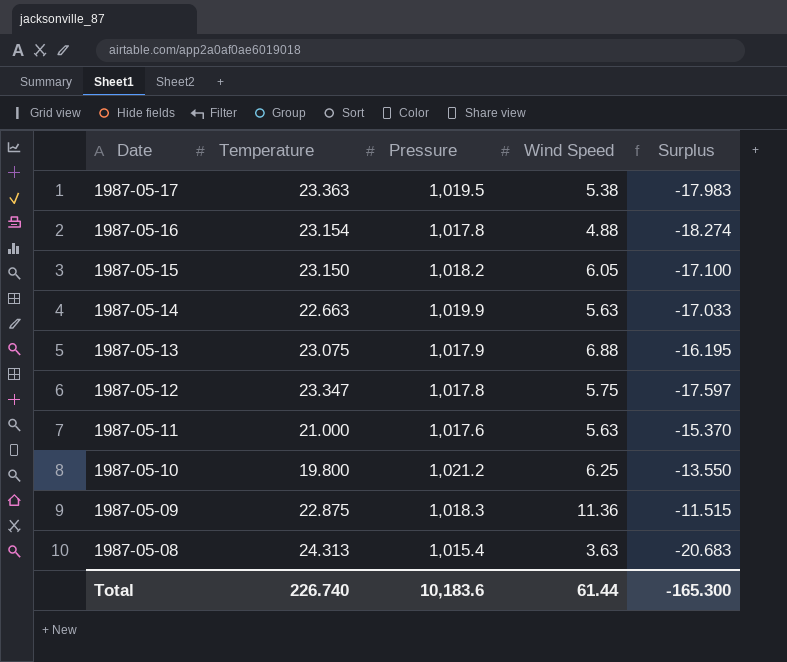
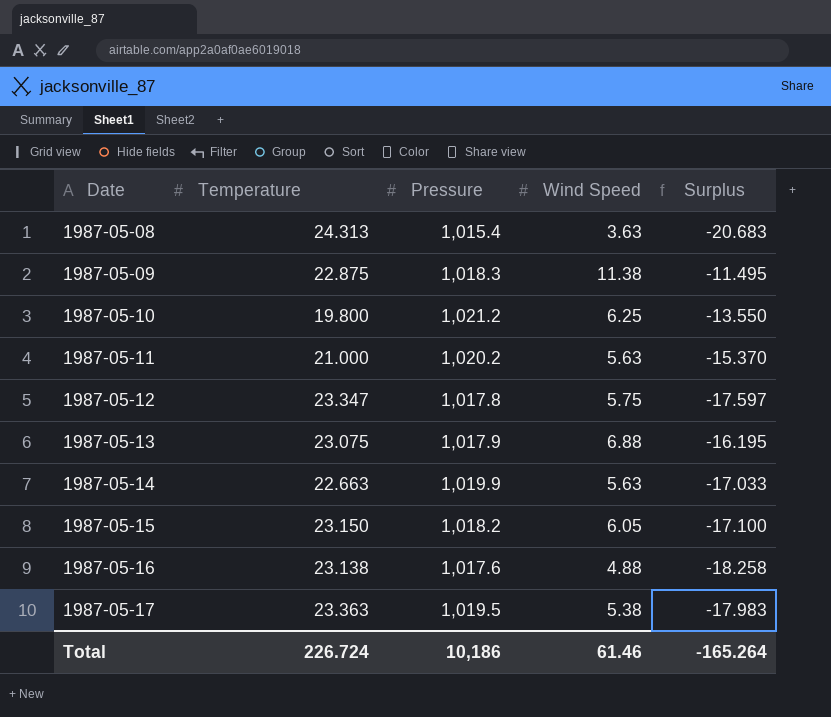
row order: Date descending -> Date ascending
1987-05-09 | Wind Speed: 11.36 -> 11.38
1987-05-09 | Surplus: -11.515 -> -11.495
1987-05-11 | Pressure: 1,017.6 -> 1,020.2
1987-05-16 | Temperature: 23.154 -> 23.138
1987-05-16 | Pressure: 1,017.8 -> 1,017.6
1987-05-16 | Surplus: -18.274 -> -18.258
Total | Temperature: 226.740 -> 226.724
Total | Pressure: 10,183.6 -> 10,186
Total | Wind Speed: 61.44 -> 61.46
Total | Surplus: -165.300 -> -165.264

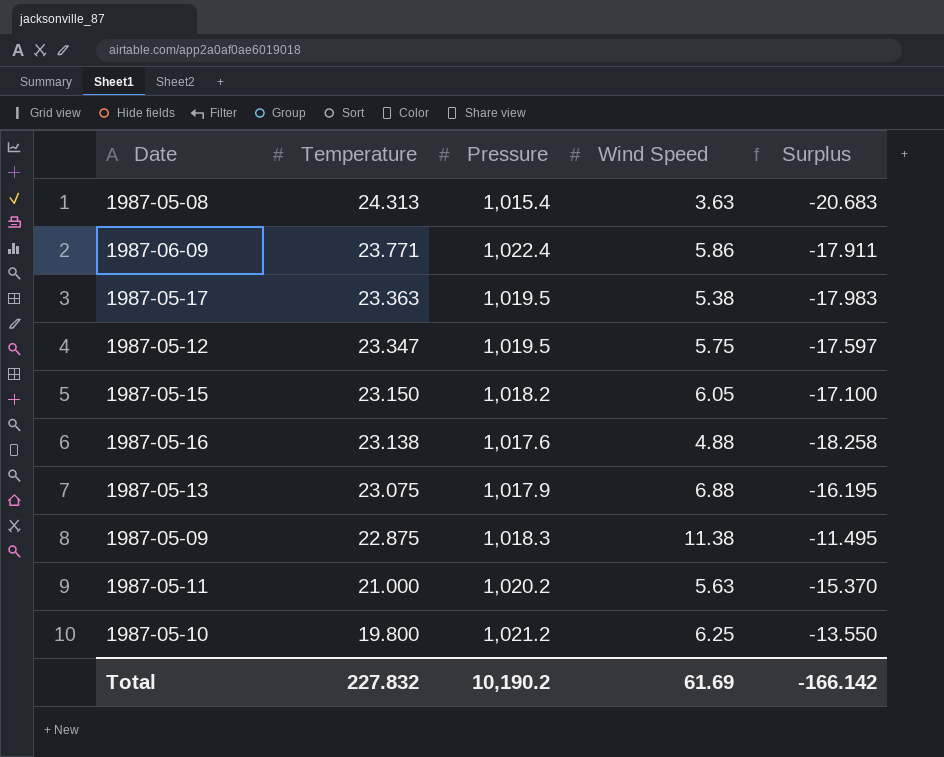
row order: Date ascending -> Temperature descending
row 1987-05-14: 22.663 | 1,019.9 | 5.63 | -17.033 -> none
row 1987-06-09: none -> 23.771 | 1,022.4 | 5.86 | -17.911
1987-05-12 | Pressure: 1,017.8 -> 1,019.5
Total | Temperature: 226.724 -> 227.832
Total | Pressure: 10,186 -> 10,190.2
Total | Wind Speed: 61.46 -> 61.69
Total | Surplus: -165.264 -> -166.142

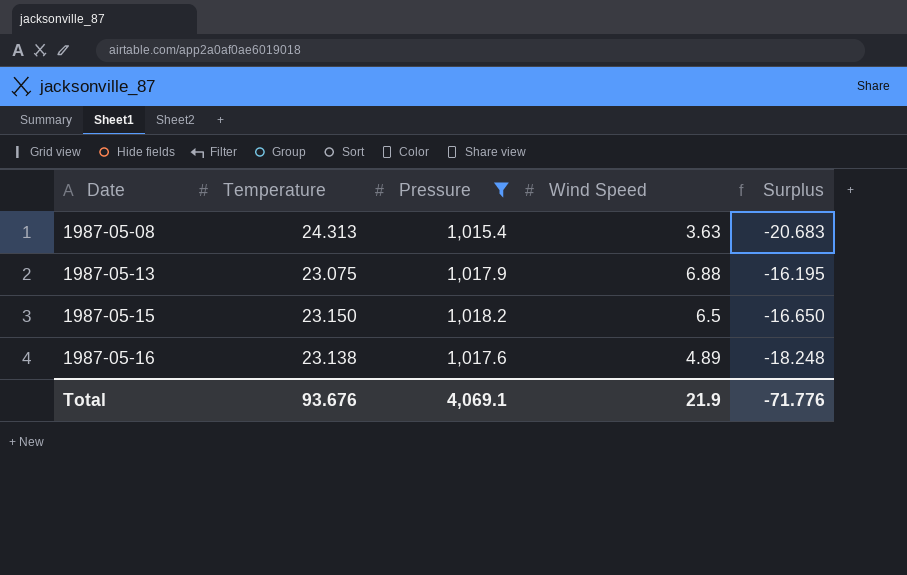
filter: none -> Pressure <= 1,018.2
row order: Temperature descending -> Date ascending
1987-05-15 | Wind Speed: 6.05 -> 6.5
1987-05-15 | Surplus: -17.100 -> -16.650
1987-05-16 | Wind Speed: 4.88 -> 4.89
1987-05-16 | Surplus: -18.258 -> -18.248
Total | Temperature: 227.832 -> 93.676
Total | Pressure: 10,190.2 -> 4,069.1
Total | Wind Speed: 61.69 -> 21.9
Total | Surplus: -166.142 -> -71.776

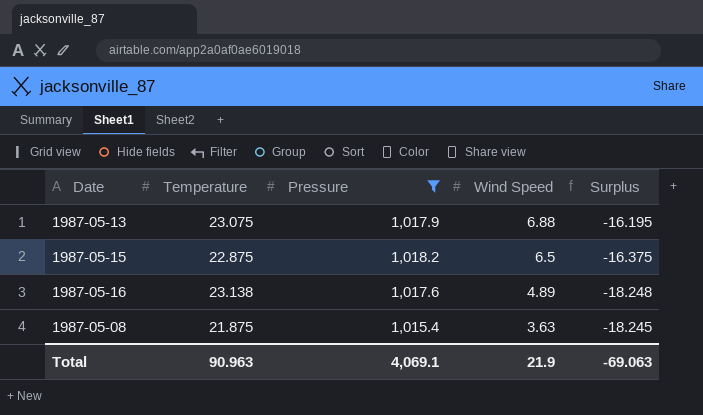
row order: Date ascending -> Wind Speed descending
1987-05-15 | Temperature: 23.150 -> 22.875
1987-05-15 | Surplus: -16.650 -> -16.375
1987-05-08 | Temperature: 24.313 -> 21.875
1987-05-08 | Surplus: -20.683 -> -18.245
Total | Temperature: 93.676 -> 90.963
Total | Surplus: -71.776 -> -69.063

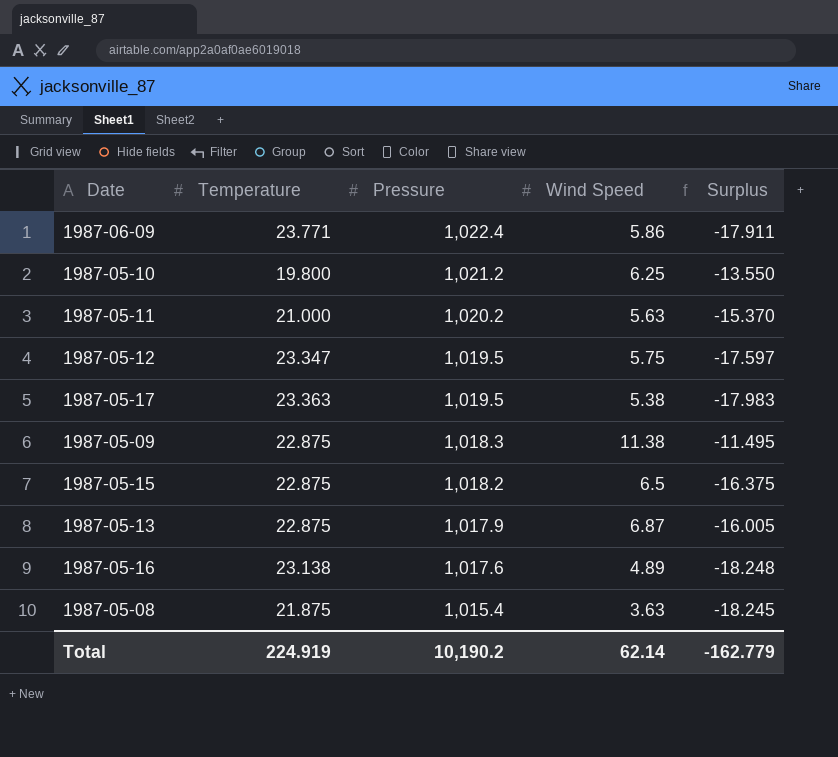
filter: Pressure <= 1,018.2 -> none
row order: Wind Speed descending -> Pressure descending
1987-05-13 | Temperature: 23.075 -> 22.875
1987-05-13 | Wind Speed: 6.88 -> 6.87
1987-05-13 | Surplus: -16.195 -> -16.005
Total | Temperature: 90.963 -> 224.919
Total | Pressure: 4,069.1 -> 10,190.2
Total | Wind Speed: 21.9 -> 62.14
Total | Surplus: -69.063 -> -162.779

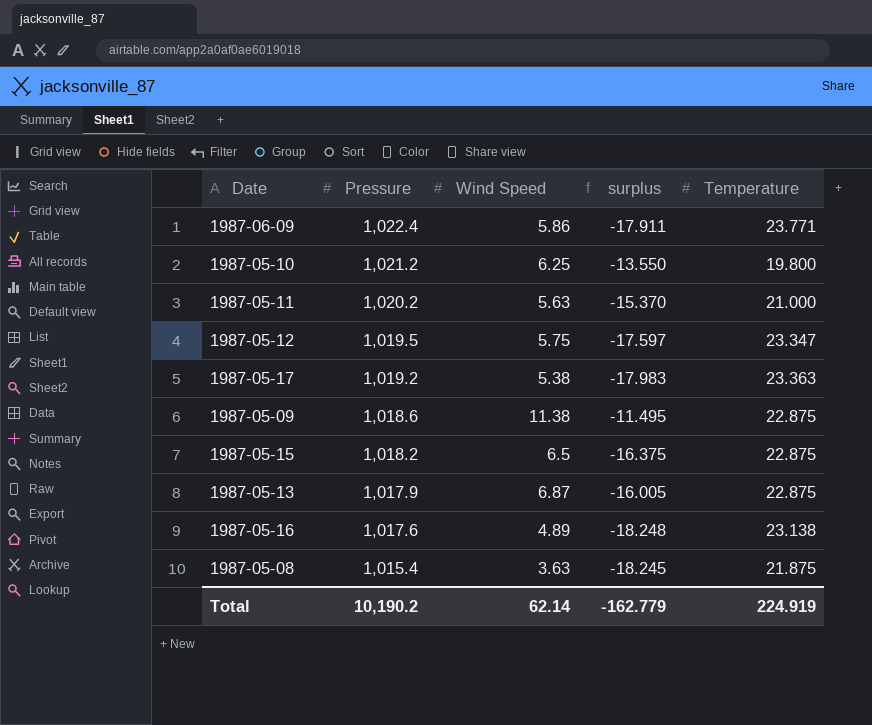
column name: Surplus -> surplus
column Temperature | position: 2 -> 5
1987-05-17 | Pressure: 1,019.5 -> 1,019.2
1987-05-09 | Pressure: 1,018.3 -> 1,018.6

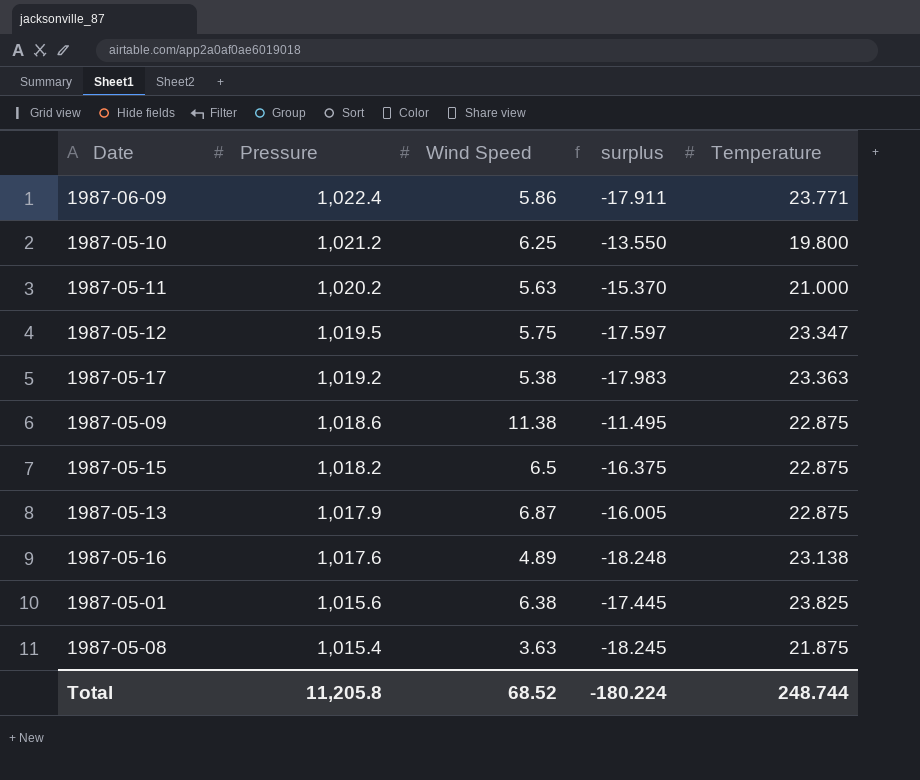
row 1987-05-01: none -> 1,015.6 | 6.38 | -17.445 | 23.825
Total | Pressure: 10,190.2 -> 11,205.8
Total | Wind Speed: 62.14 -> 68.52
Total | surplus: -162.779 -> -180.224
Total | Temperature: 224.919 -> 248.744

